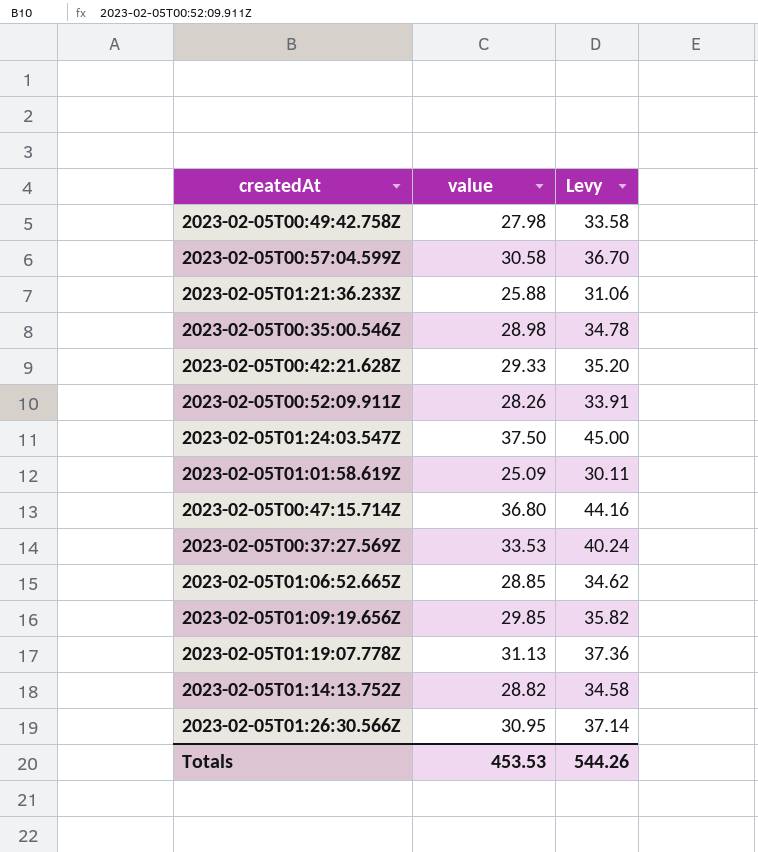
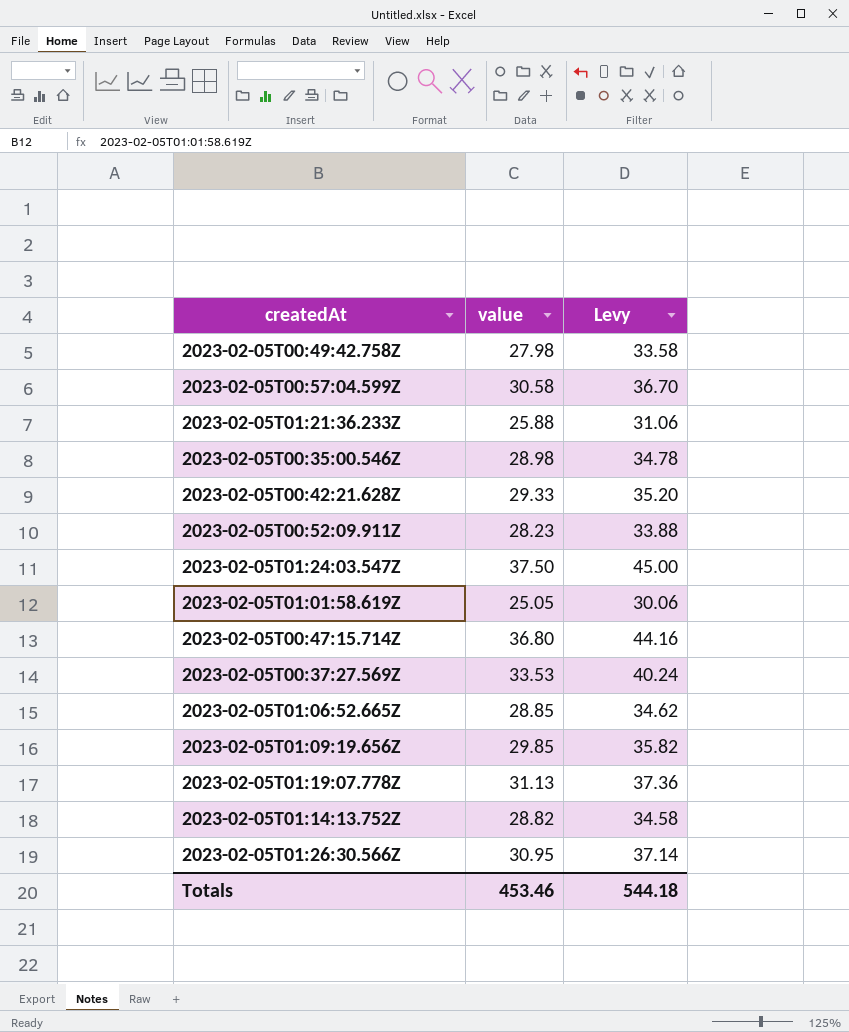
2023-02-05T00:52:09.911Z | value: 28.26 -> 28.23
2023-02-05T00:52:09.911Z | Levy: 33.91 -> 33.88
2023-02-05T01:01:58.619Z | value: 25.09 -> 25.05
2023-02-05T01:01:58.619Z | Levy: 30.11 -> 30.06
Totals | value: 453.53 -> 453.46
Totals | Levy: 544.26 -> 544.18

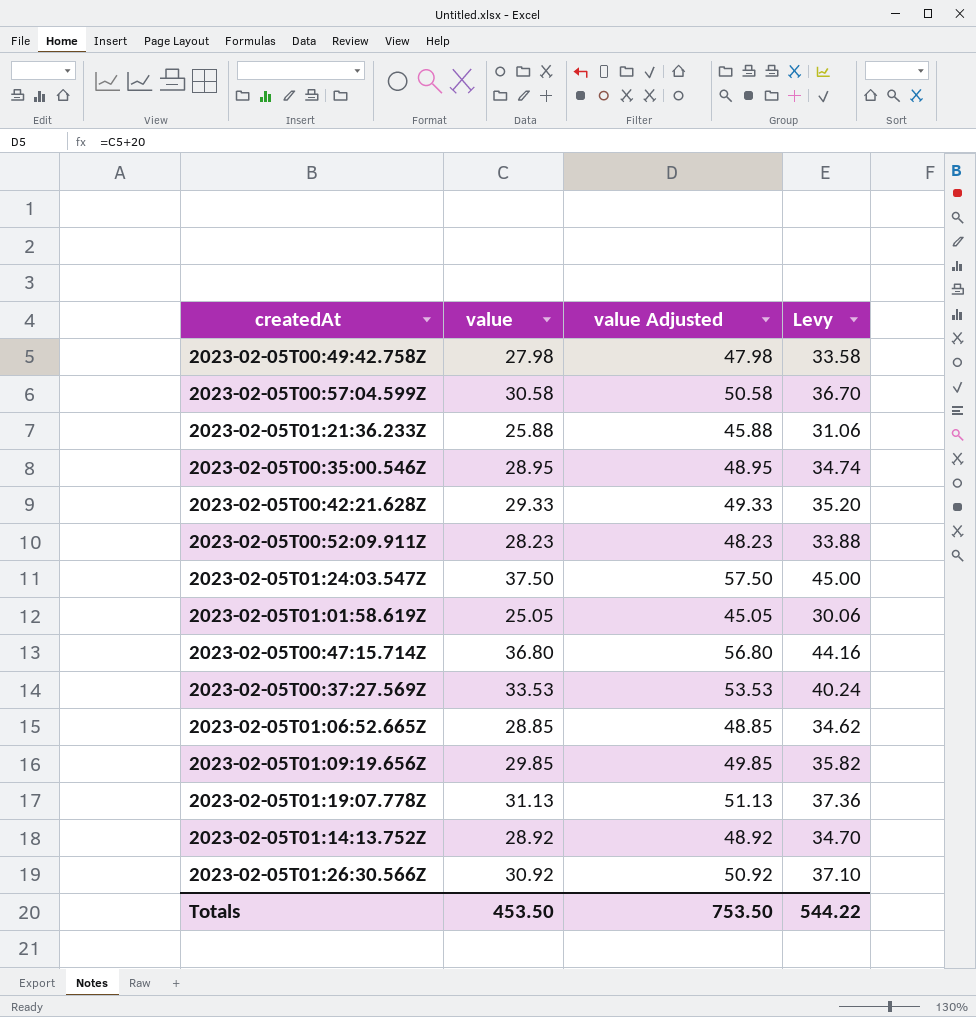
column value Adjusted | formula: none -> [value] + 20
2023-02-05T00:35:00.546Z | value: 28.98 -> 28.95
2023-02-05T00:35:00.546Z | Levy: 34.78 -> 34.74
2023-02-05T01:14:13.752Z | value: 28.82 -> 28.92
2023-02-05T01:14:13.752Z | Levy: 34.58 -> 34.70
2023-02-05T01:26:30.566Z | value: 30.95 -> 30.92
2023-02-05T01:26:30.566Z | Levy: 37.14 -> 37.10
Totals | value: 453.46 -> 453.50
Totals | Levy: 544.18 -> 544.22

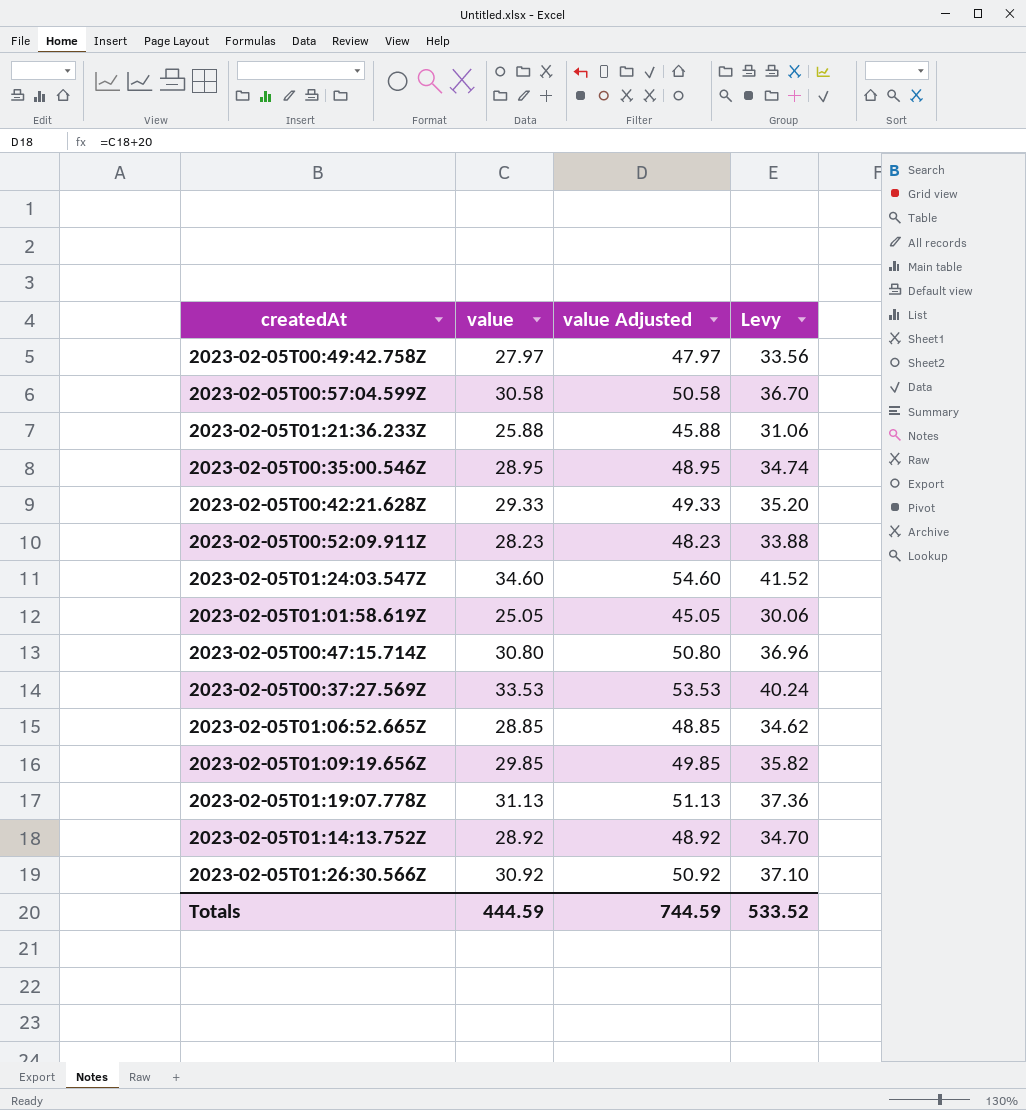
2023-02-05T00:49:42.758Z | value: 27.98 -> 27.97
2023-02-05T00:49:42.758Z | value Adjusted: 47.98 -> 47.97
2023-02-05T00:49:42.758Z | Levy: 33.58 -> 33.56
2023-02-05T01:24:03.547Z | value: 37.50 -> 34.60
2023-02-05T01:24:03.547Z | value Adjusted: 57.50 -> 54.60
2023-02-05T01:24:03.547Z | Levy: 45.00 -> 41.52
2023-02-05T00:47:15.714Z | value: 36.80 -> 30.80
2023-02-05T00:47:15.714Z | value Adjusted: 56.80 -> 50.80
2023-02-05T00:47:15.714Z | Levy: 44.16 -> 36.96
Totals | value: 453.50 -> 444.59
Totals | value Adjusted: 753.50 -> 744.59
Totals | Levy: 544.22 -> 533.52

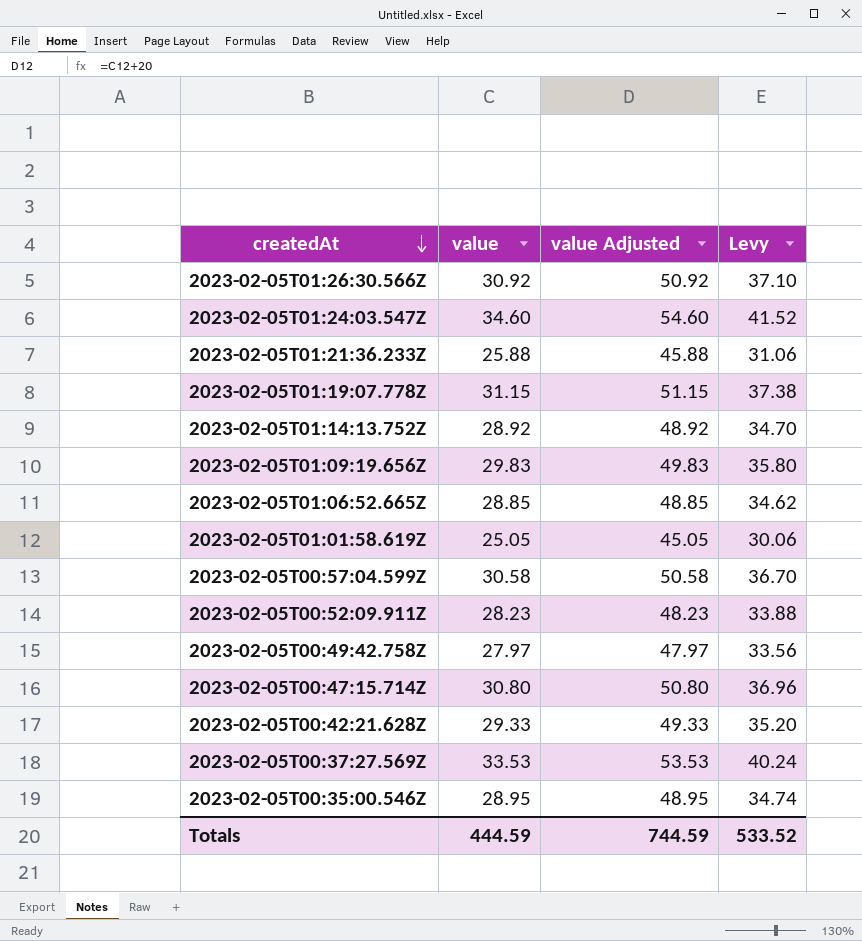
row order: none -> createdAt descending
2023-02-05T01:19:07.778Z | value: 31.13 -> 31.15
2023-02-05T01:19:07.778Z | value Adjusted: 51.13 -> 51.15
2023-02-05T01:19:07.778Z | Levy: 37.36 -> 37.38
2023-02-05T01:09:19.656Z | value: 29.85 -> 29.83
2023-02-05T01:09:19.656Z | value Adjusted: 49.85 -> 49.83
2023-02-05T01:09:19.656Z | Levy: 35.82 -> 35.80

